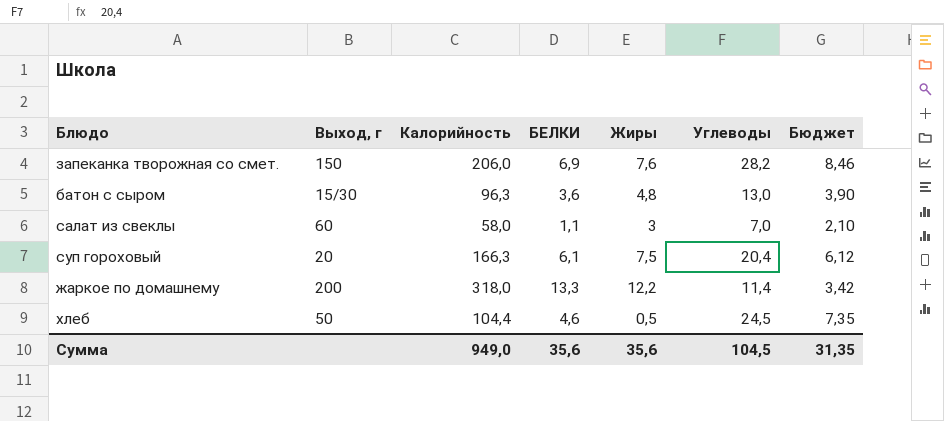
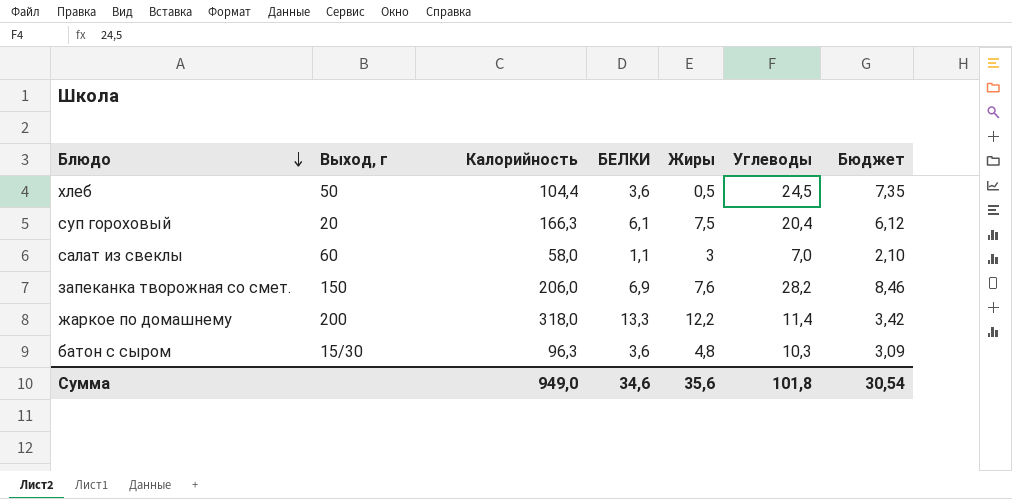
row order: none -> Блюдо descending
хлеб | БЕЛКИ: 4,6 -> 3,6
батон с сыром | Углеводы: 13,0 -> 10,3
батон с сыром | Бюджет: 3,90 -> 3,09
Сумма | БЕЛКИ: 35,6 -> 34,6
Сумма | Углеводы: 104,5 -> 101,8
Сумма | Бюджет: 31,35 -> 30,54

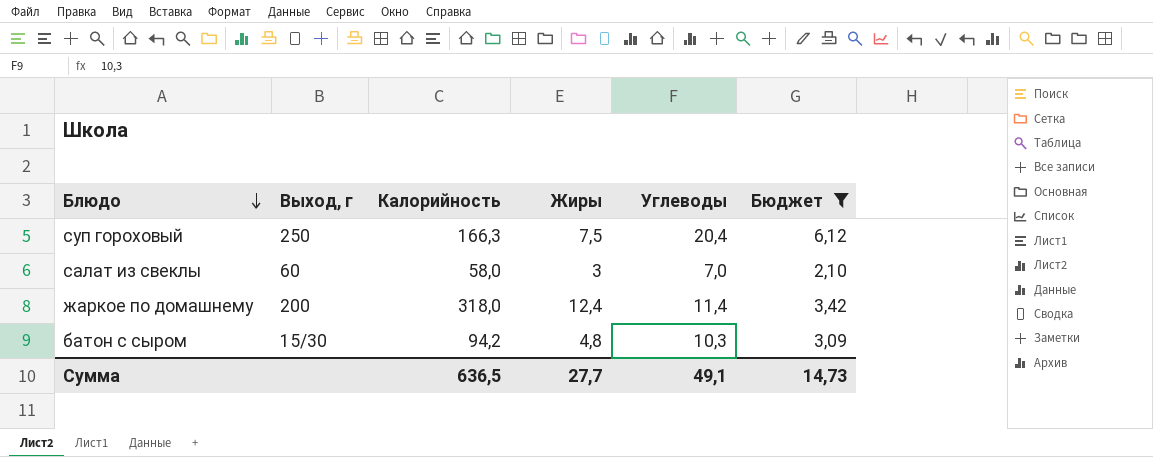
filter: none -> Бюджет <= 6,12
column БЕЛКИ | position: 4 -> none
суп гороховый | Выход, г: 20 -> 250
жаркое по домашнему | Жиры: 12,2 -> 12,4
батон с сыром | Калорийность: 96,3 -> 94,2
Сумма | Калорийность: 949,0 -> 636,5
Сумма | Жиры: 35,6 -> 27,7
Сумма | Углеводы: 101,8 -> 49,1
Сумма | Бюджет: 30,54 -> 14,73

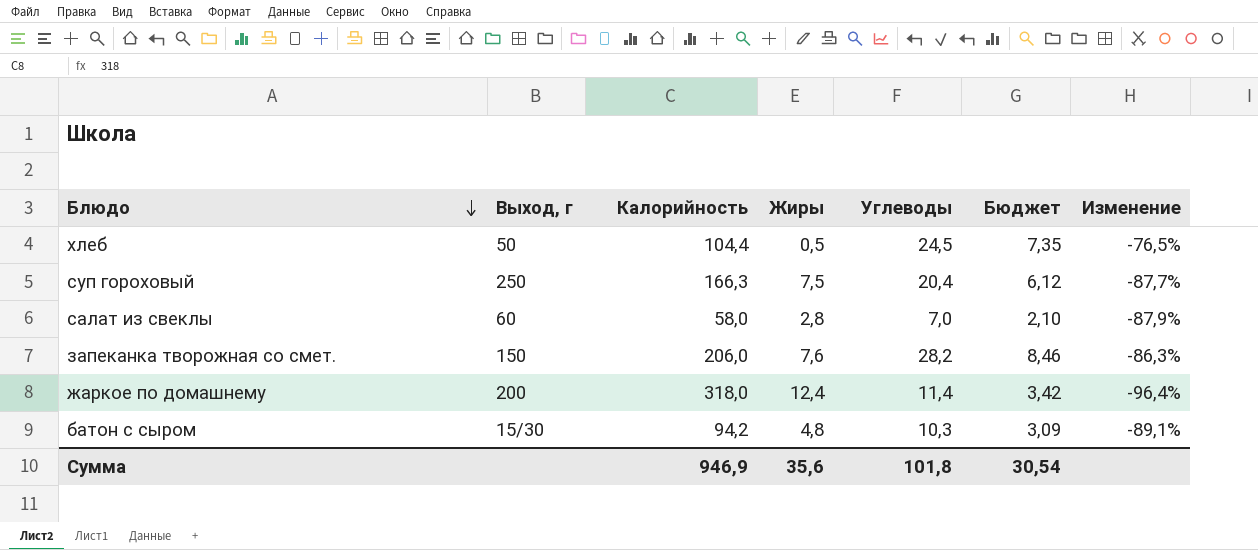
filter: Бюджет <= 6,12 -> none
column Изменение | formula: none -> ([Углеводы] - [Калорийность]) / [Калорийность]
салат из свеклы | Жиры: 3 -> 2,8
Сумма | Калорийность: 636,5 -> 946,9
Сумма | Жиры: 27,7 -> 35,6
Сумма | Углеводы: 49,1 -> 101,8
Сумма | Бюджет: 14,73 -> 30,54

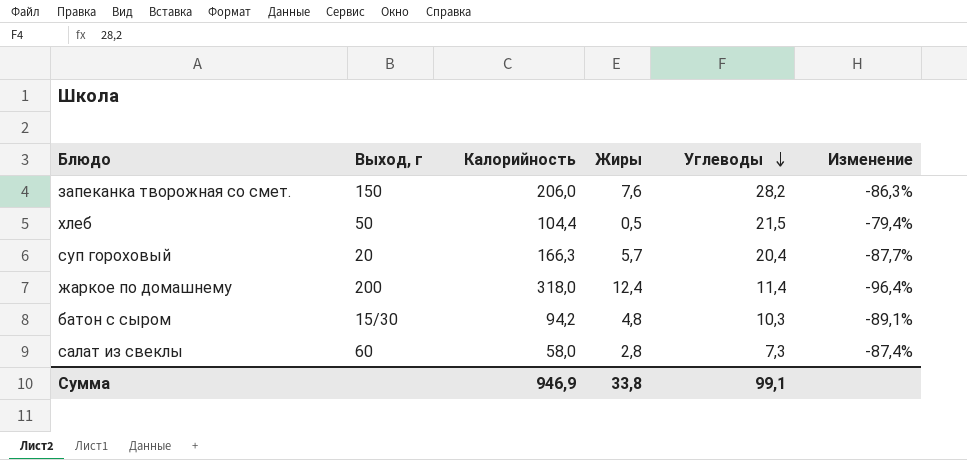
row order: Блюдо descending -> Углеводы descending
column Бюджет | formula: [Углеводы] * 0,3 -> none
хлеб | Углеводы: 24,5 -> 21,5
хлеб | Изменение: -76,5% -> -79,4%
суп гороховый | Выход, г: 250 -> 20
суп гороховый | Жиры: 7,5 -> 5,7
салат из свеклы | Углеводы: 7,0 -> 7,3
салат из свеклы | Изменение: -87,9% -> -87,4%
Сумма | Жиры: 35,6 -> 33,8
Сумма | Углеводы: 101,8 -> 99,1

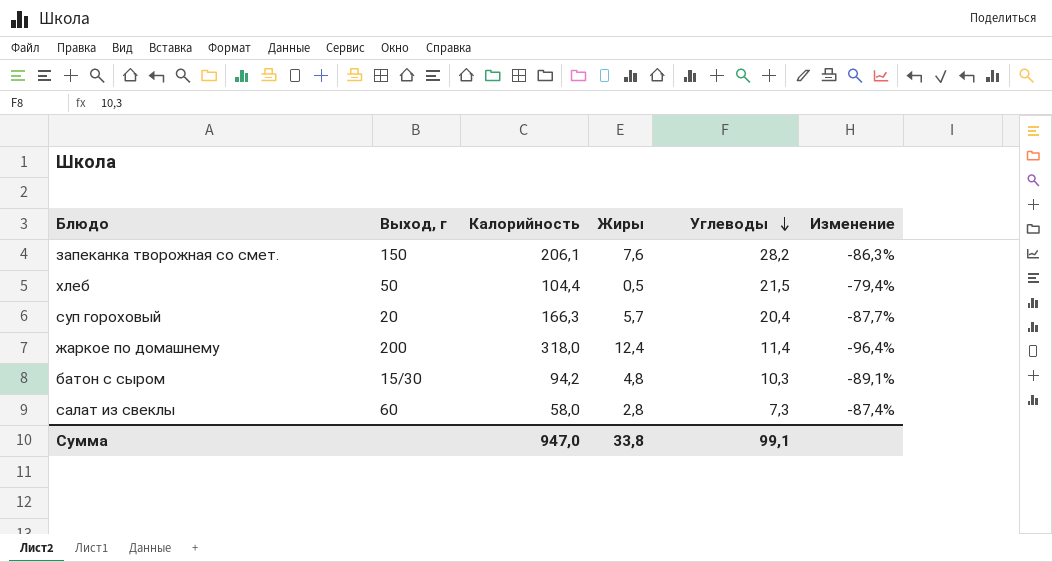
запеканка творожная со смет. | Калорийность: 206,0 -> 206,1
Сумма | Калорийность: 946,9 -> 947,0

